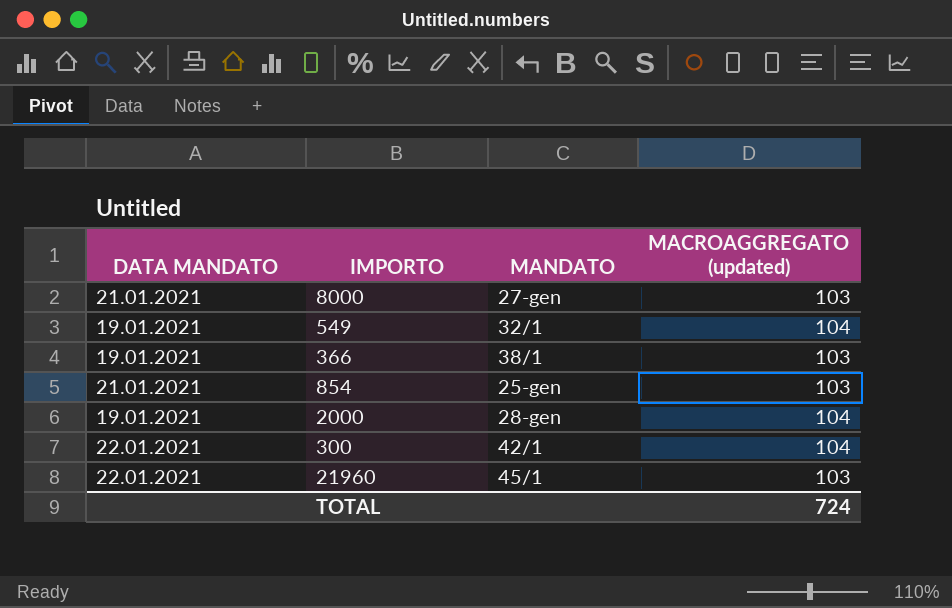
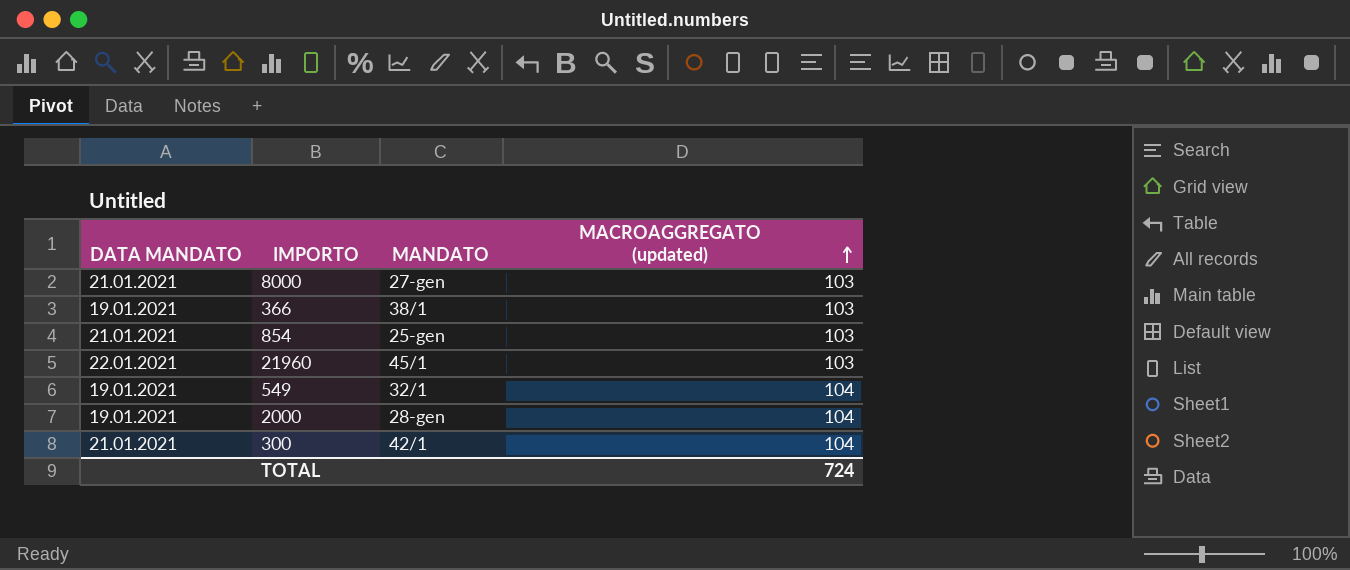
row order: none -> MACROAGGREGATO (updated) ascending
300 | DATA MANDATO: 22.01.2021 -> 21.01.2021

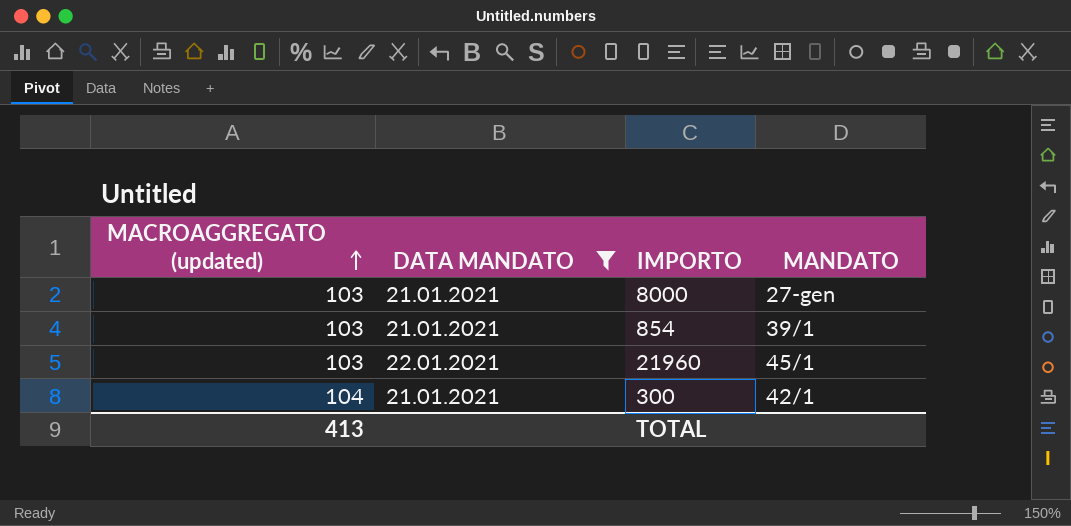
filter: none -> DATA MANDATO != 19.01.2021
column MACROAGGREGATO (updated) | position: 4 -> 1
854 | MANDATO: 25-gen -> 39/1
TOTAL | MACROAGGREGATO (updated): 724 -> 413

